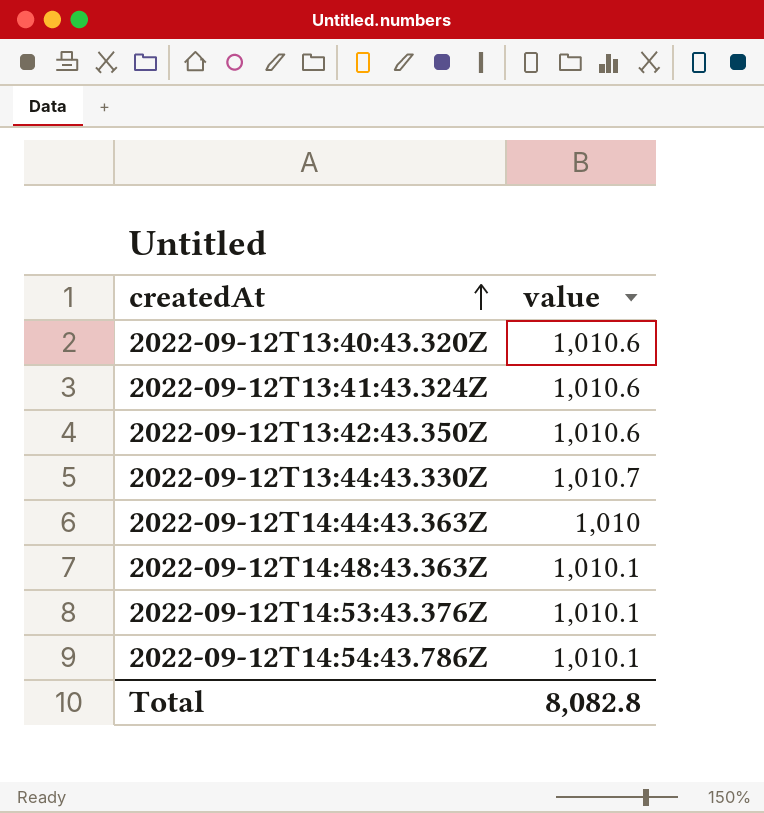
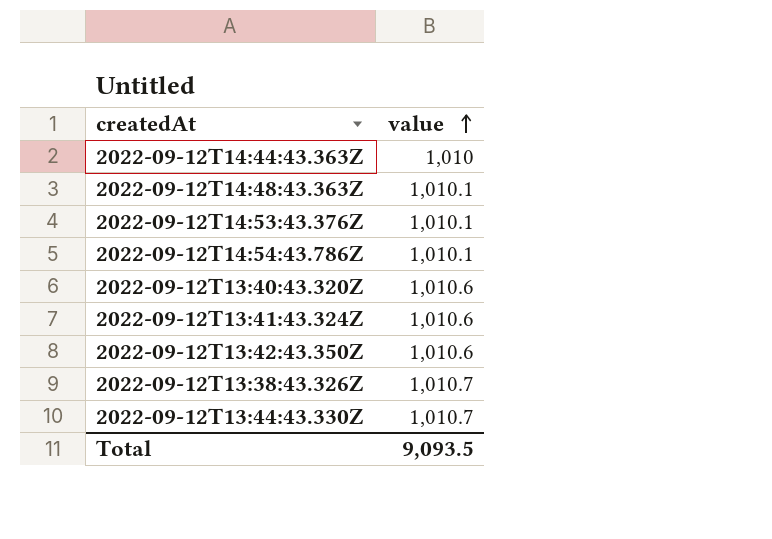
row order: createdAt ascending -> value ascending
row 2022-09-12T13:38:43.326Z: none -> 1,010.7
Total | value: 8,082.8 -> 9,093.5

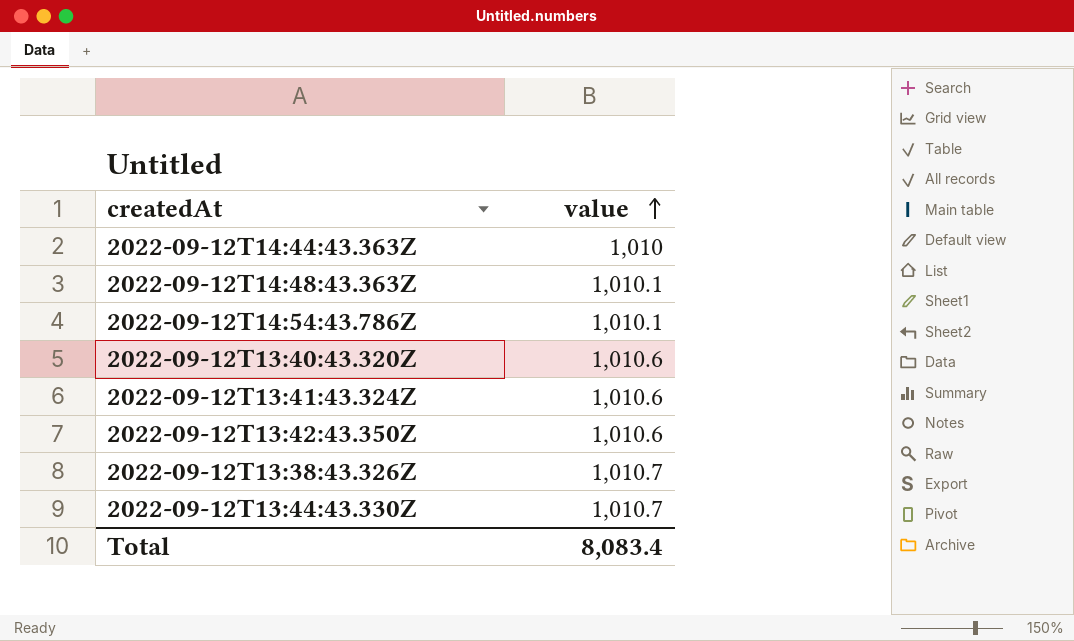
row 2022-09-12T14:53:43.376Z: 1,010.1 -> none
Total | value: 9,093.5 -> 8,083.4

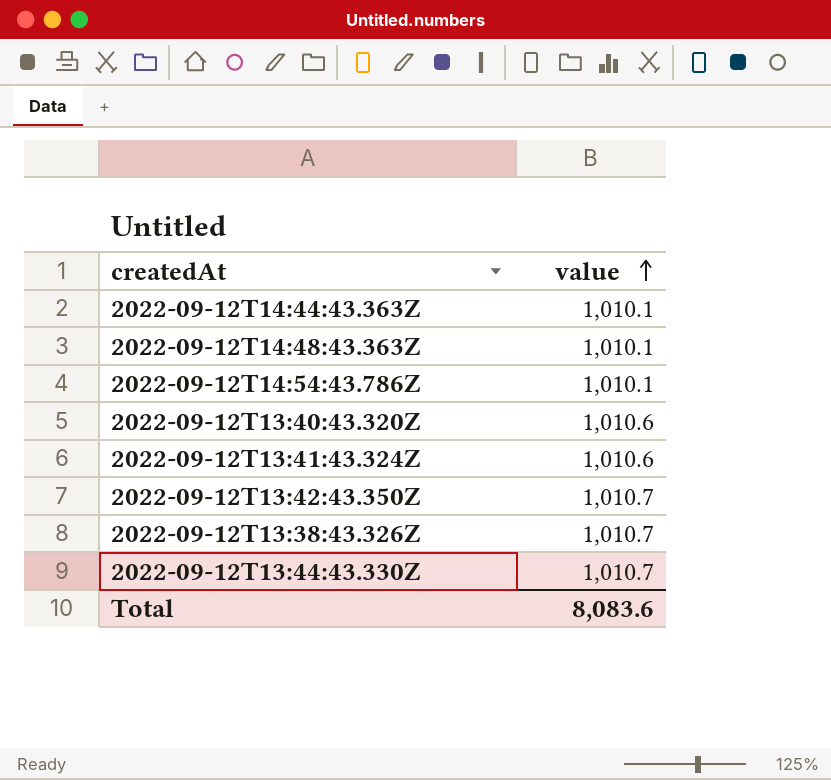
2022-09-12T14:44:43.363Z | value: 1,010 -> 1,010.1
2022-09-12T13:42:43.350Z | value: 1,010.6 -> 1,010.7
Total | value: 8,083.4 -> 8,083.6

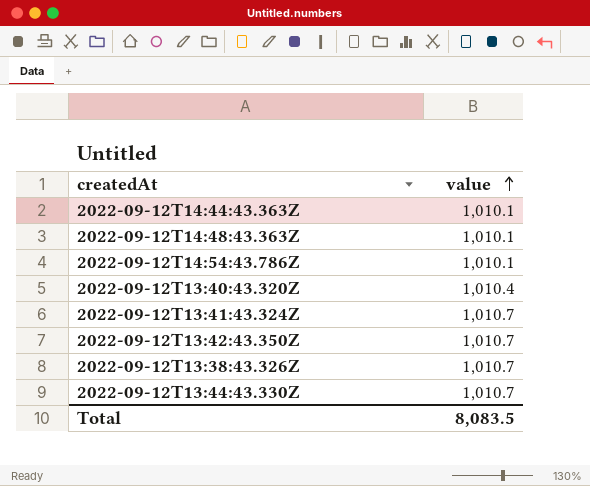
2022-09-12T13:40:43.320Z | value: 1,010.6 -> 1,010.4
2022-09-12T13:41:43.324Z | value: 1,010.6 -> 1,010.7
Total | value: 8,083.6 -> 8,083.5

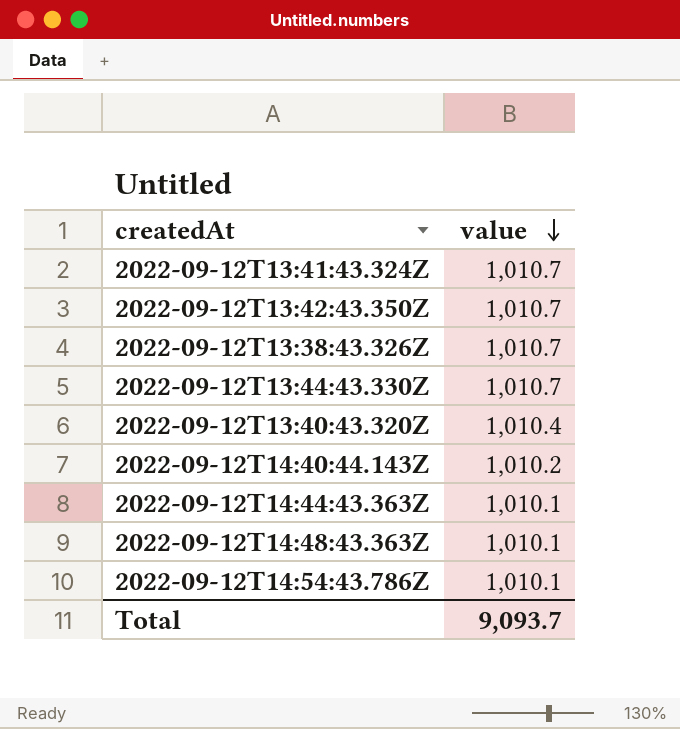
row order: value ascending -> value descending
row 2022-09-12T14:40:44.143Z: none -> 1,010.2
Total | value: 8,083.5 -> 9,093.7

